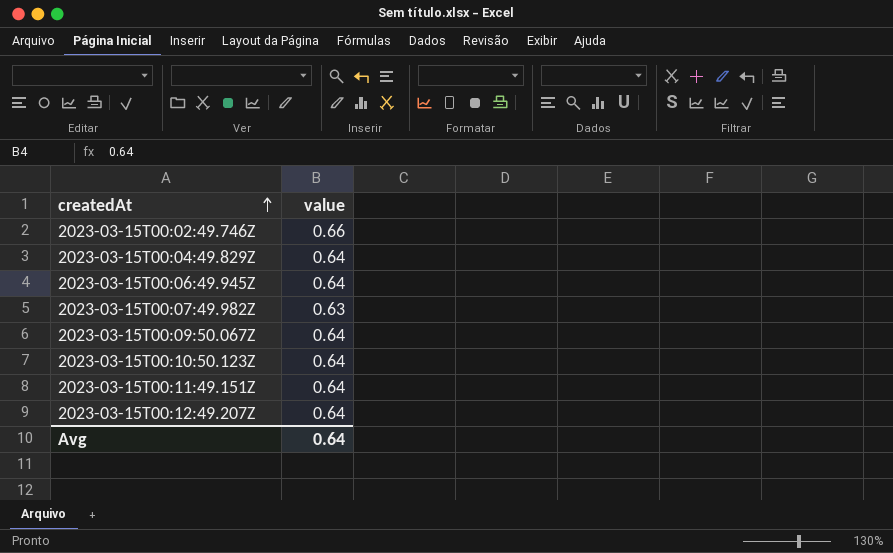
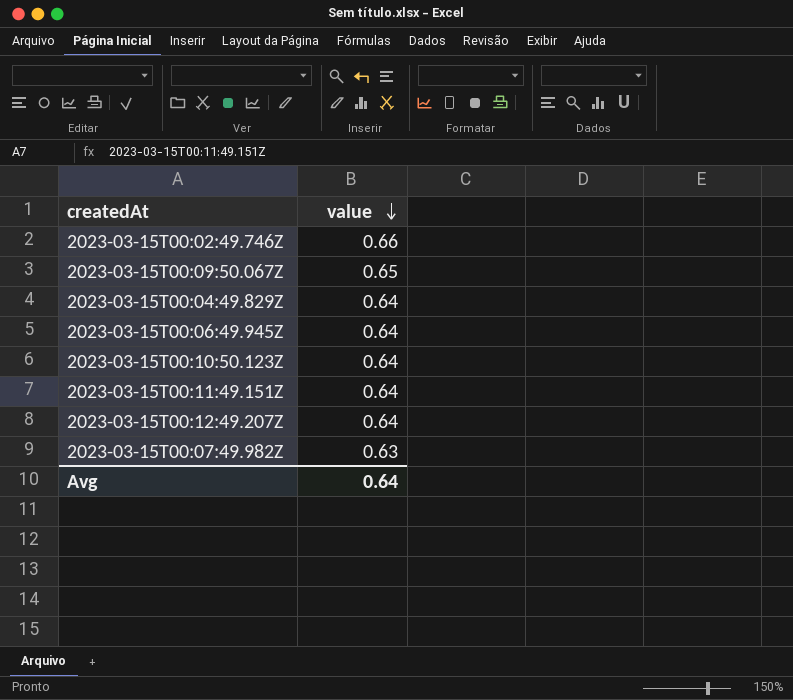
row order: createdAt ascending -> value descending
2023-03-15T00:09:50.067Z | value: 0.64 -> 0.65

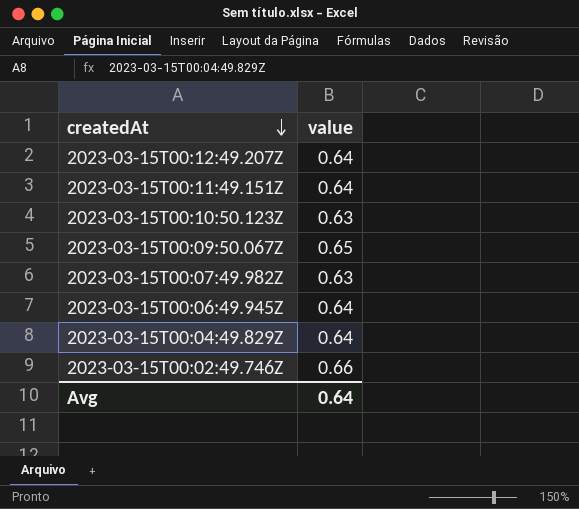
row order: value descending -> createdAt descending
2023-03-15T00:10:50.123Z | value: 0.64 -> 0.63

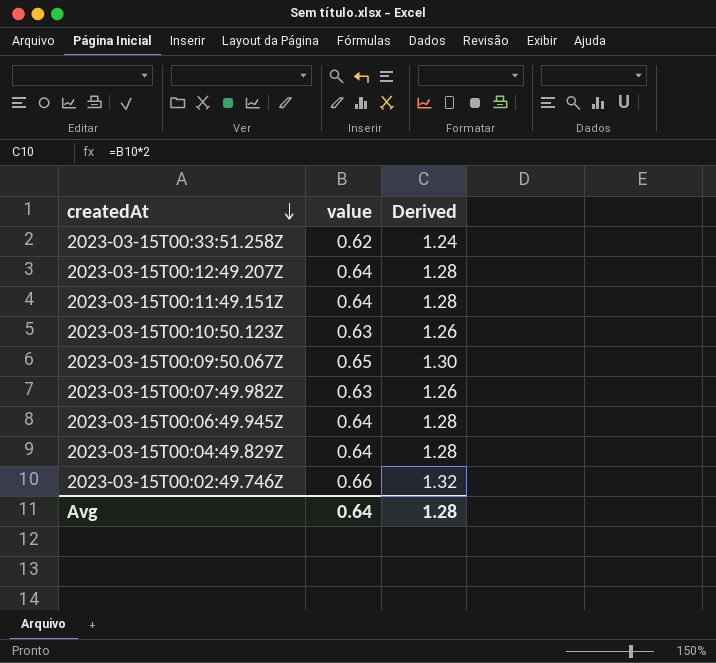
column Derived | formula: none -> [value] * 2
row 2023-03-15T00:33:51.258Z: none -> 0.62 | 1.24

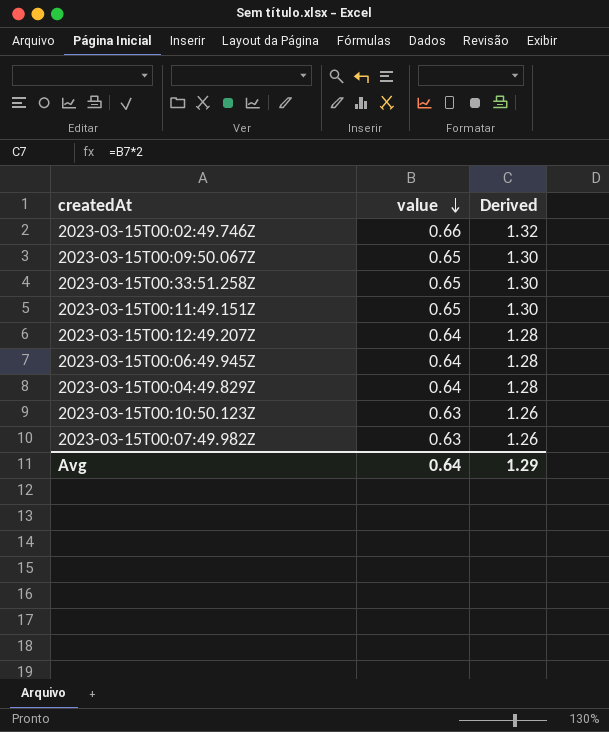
row order: createdAt descending -> value descending
2023-03-15T00:33:51.258Z | value: 0.62 -> 0.65
2023-03-15T00:33:51.258Z | Derived: 1.24 -> 1.30
2023-03-15T00:11:49.151Z | value: 0.64 -> 0.65
2023-03-15T00:11:49.151Z | Derived: 1.28 -> 1.30
Avg | Derived: 1.28 -> 1.29

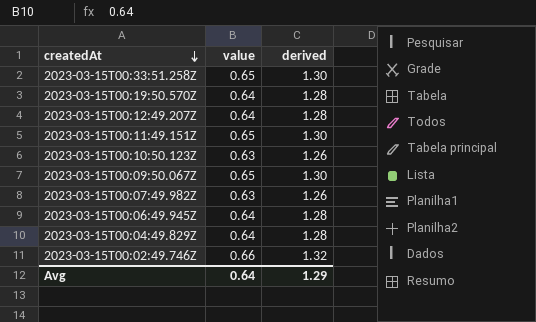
row order: value descending -> createdAt descending
column name: Derived -> derived
row 2023-03-15T00:19:50.570Z: none -> 0.64 | 1.28

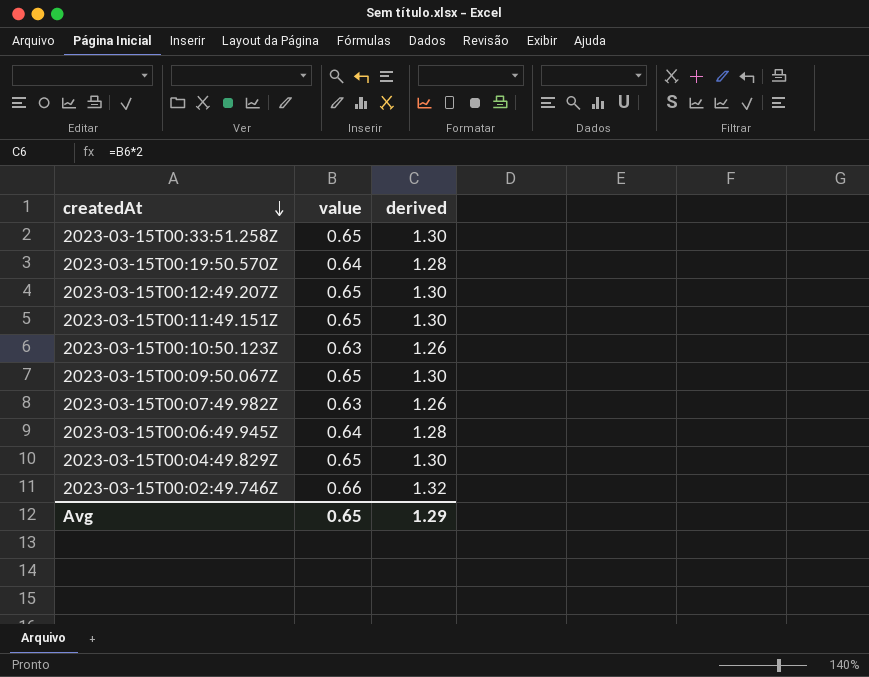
2023-03-15T00:12:49.207Z | value: 0.64 -> 0.65
2023-03-15T00:12:49.207Z | derived: 1.28 -> 1.30
2023-03-15T00:04:49.829Z | value: 0.64 -> 0.65
2023-03-15T00:04:49.829Z | derived: 1.28 -> 1.30
Avg | value: 0.64 -> 0.65

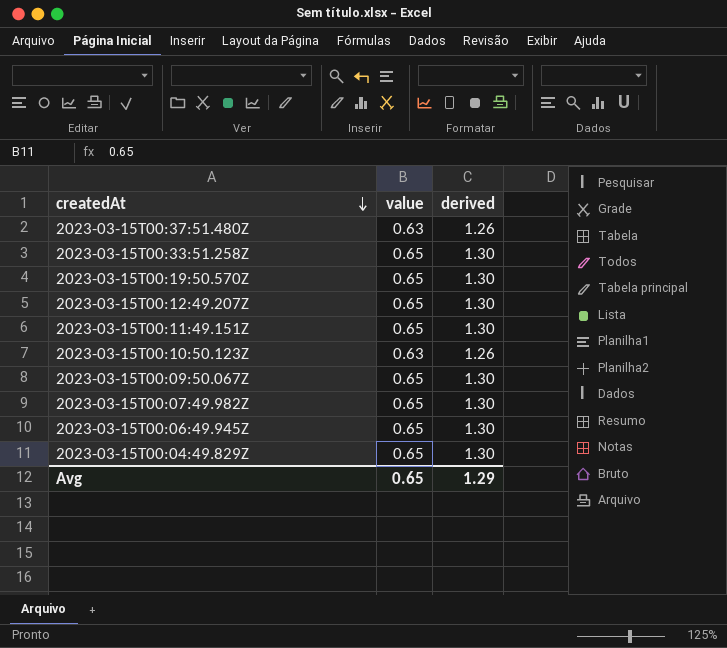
row 2023-03-15T00:02:49.746Z: 0.66 | 1.32 -> none
row 2023-03-15T00:37:51.480Z: none -> 0.63 | 1.26
2023-03-15T00:19:50.570Z | value: 0.64 -> 0.65
2023-03-15T00:19:50.570Z | derived: 1.28 -> 1.30
2023-03-15T00:07:49.982Z | value: 0.63 -> 0.65
2023-03-15T00:07:49.982Z | derived: 1.26 -> 1.30
2023-03-15T00:06:49.945Z | value: 0.64 -> 0.65
2023-03-15T00:06:49.945Z | derived: 1.28 -> 1.30

